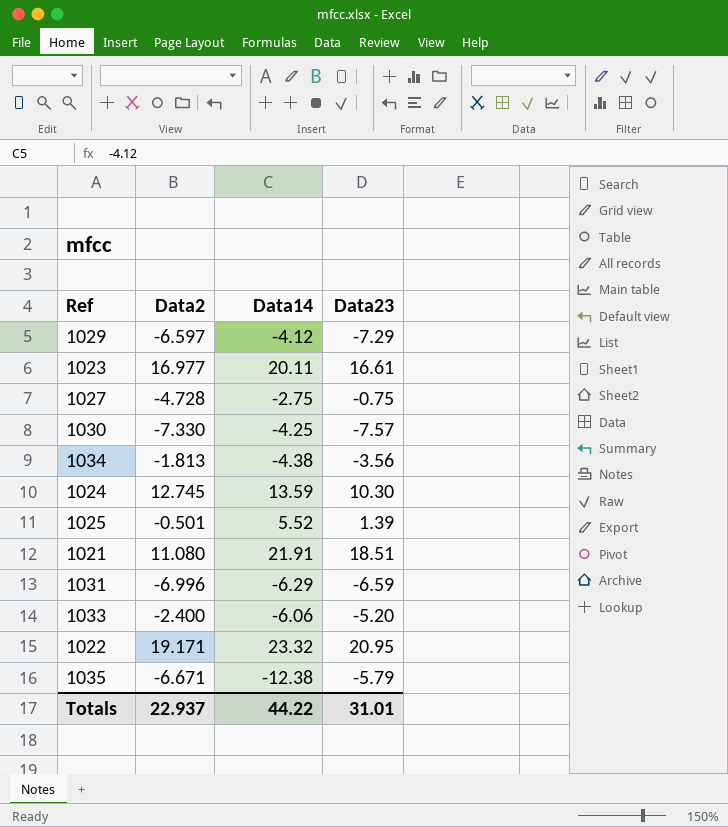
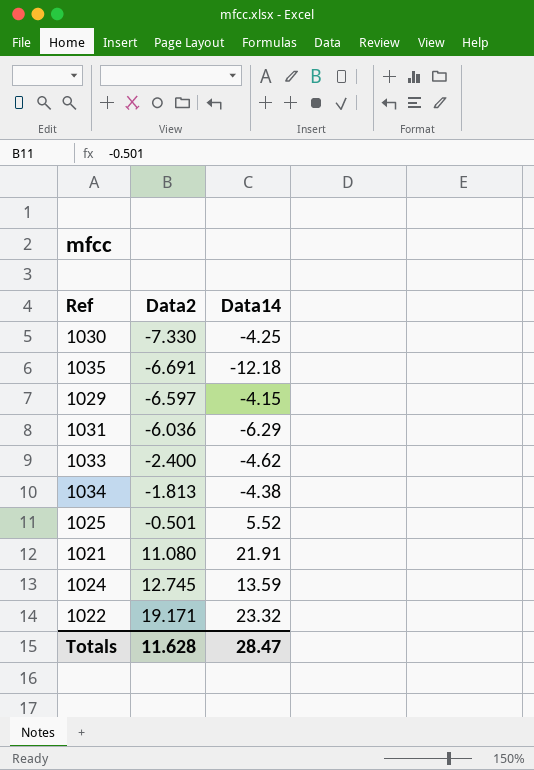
row order: none -> Data2 ascending
column Data23 | position: 4 -> none
row 1023: 16.977 | 20.11 | 16.61 -> none
row 1027: -4.728 | -2.75 | -0.75 -> none
1035 | Data2: -6.671 -> -6.691
1035 | Data14: -12.38 -> -12.18
1029 | Data14: -4.12 -> -4.15
1031 | Data2: -6.996 -> -6.036
1033 | Data14: -6.06 -> -4.62
Totals | Data2: 22.937 -> 11.628
Totals | Data14: 44.22 -> 28.47

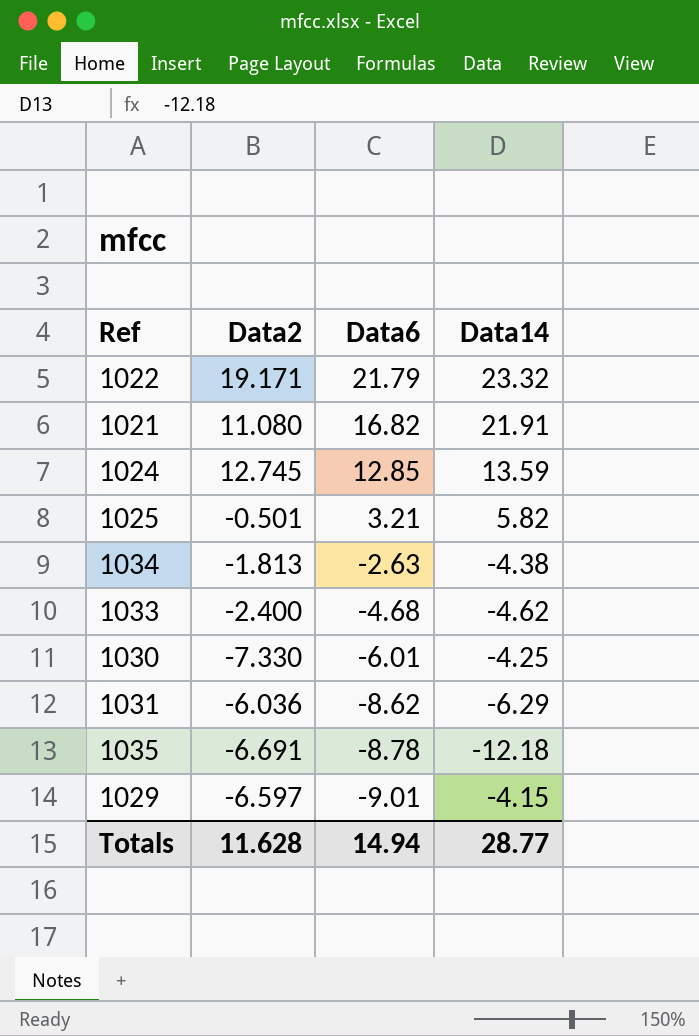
row order: Data2 ascending -> Data6 descending
column Data6 | position: none -> 3
1025 | Data14: 5.52 -> 5.82
Totals | Data14: 28.47 -> 28.77

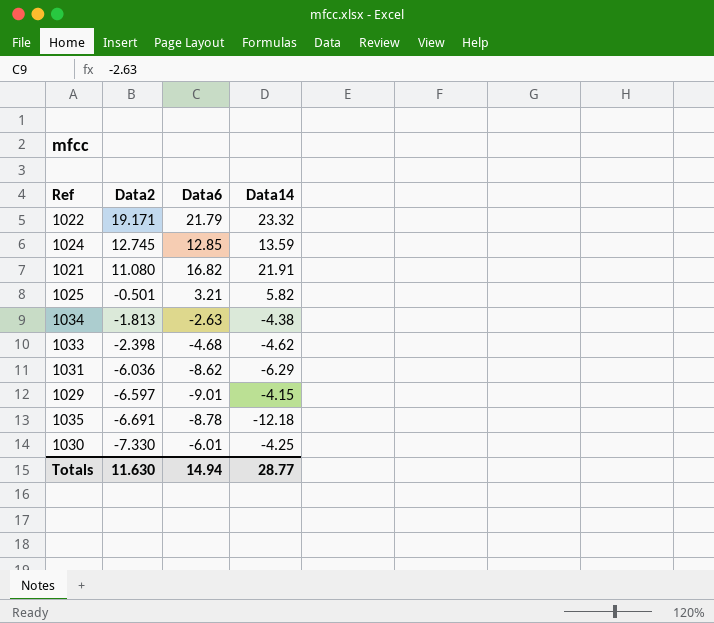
row order: Data6 descending -> Data2 descending
1033 | Data2: -2.400 -> -2.398
Totals | Data2: 11.628 -> 11.630

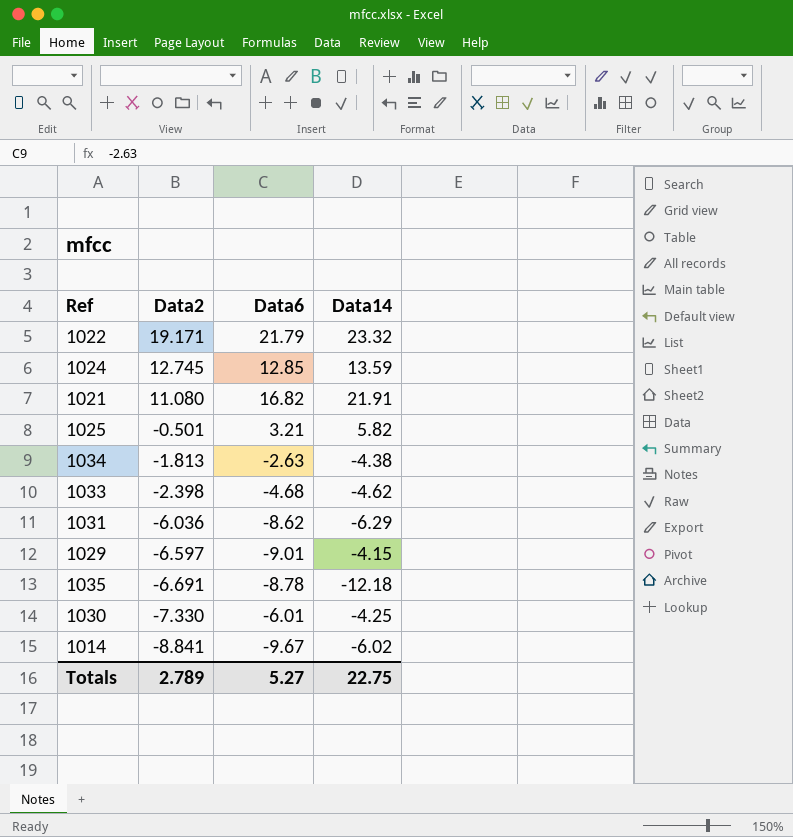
row 1014: none -> -8.841 | -9.67 | -6.02
Totals | Data2: 11.630 -> 2.789
Totals | Data6: 14.94 -> 5.27
Totals | Data14: 28.77 -> 22.75

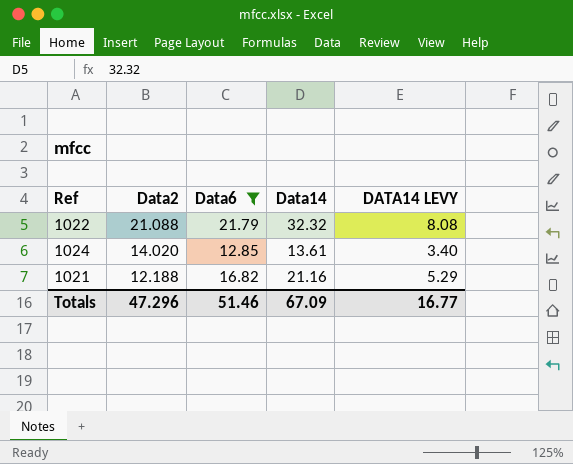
filter: none -> Data6 >= 12.85
column DATA14 LEVY | formula: none -> [Data14] * 0.25
1022 | Data2: 19.171 -> 21.088
1022 | Data14: 23.32 -> 32.32
1024 | Data2: 12.745 -> 14.020
1024 | Data14: 13.59 -> 13.61
1021 | Data2: 11.080 -> 12.188
1021 | Data14: 21.91 -> 21.16
Totals | Data2: 2.789 -> 47.296
Totals | Data6: 5.27 -> 51.46
Totals | Data14: 22.75 -> 67.09

